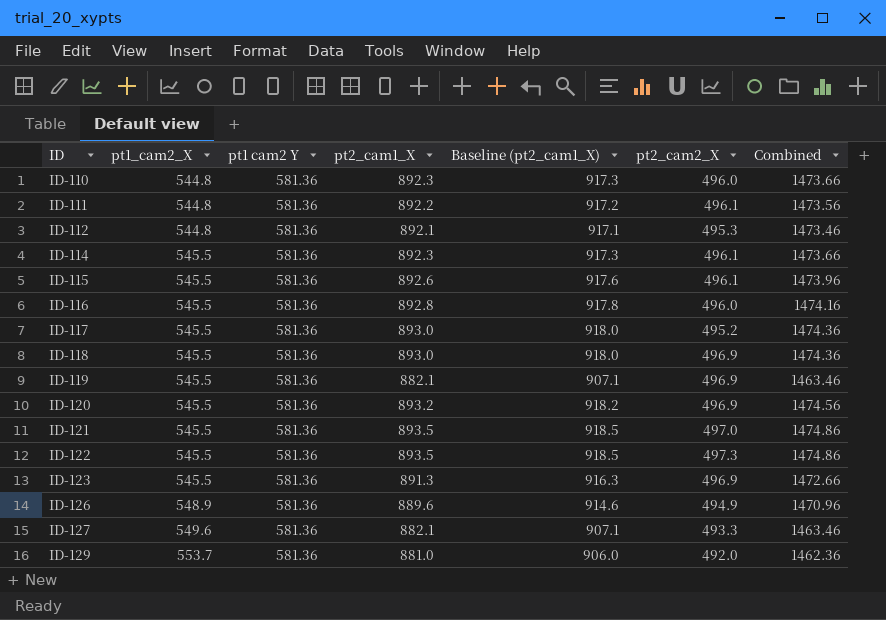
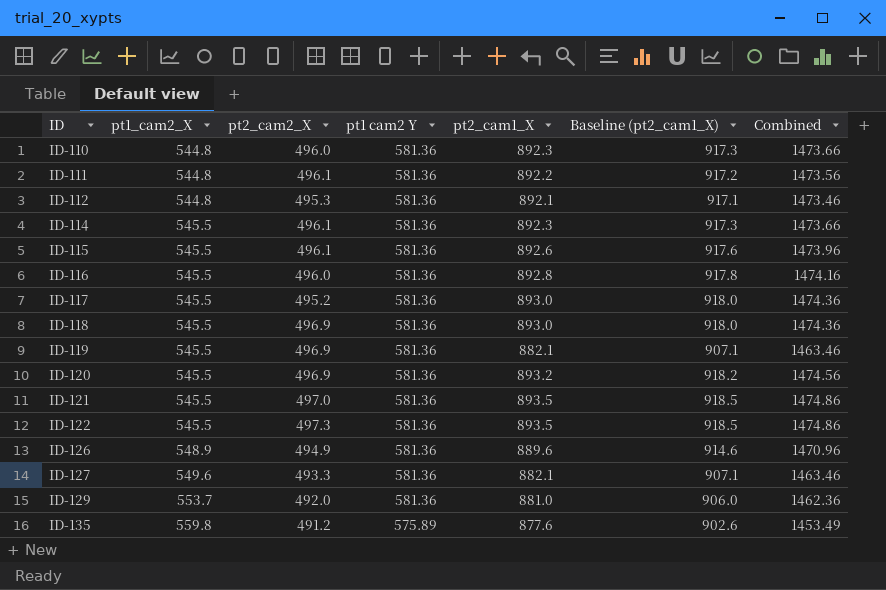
column pt2_cam2_X | position: 6 -> 3
row ID-123: 545.5 | 581.36 | 891.3 | 916.3 | 496.9 | 1472.66 -> none
row ID-135: none -> 559.8 | 491.2 | 575.89 | 877.6 | 902.6 | 1453.49

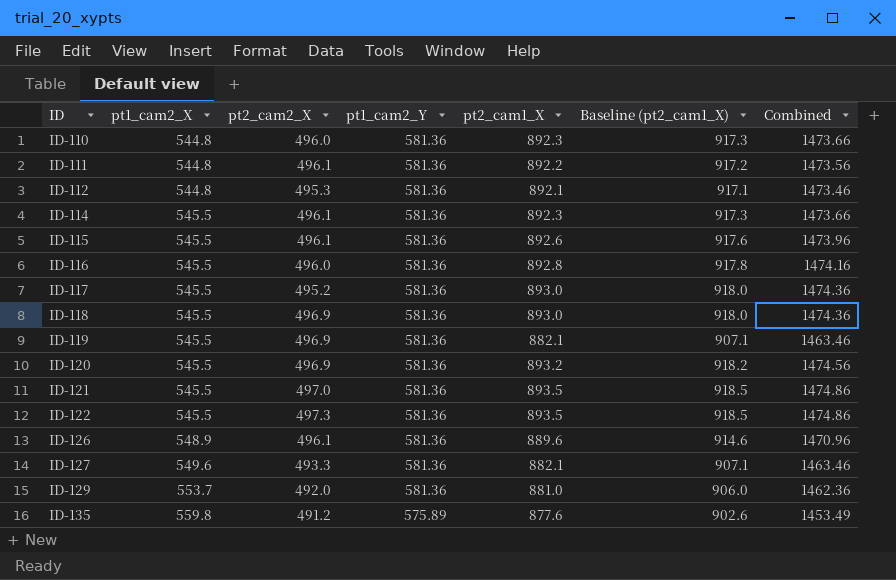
column name: pt1 cam2 Y -> pt1_cam2_Y
ID-126 | pt2_cam2_X: 494.9 -> 496.1

